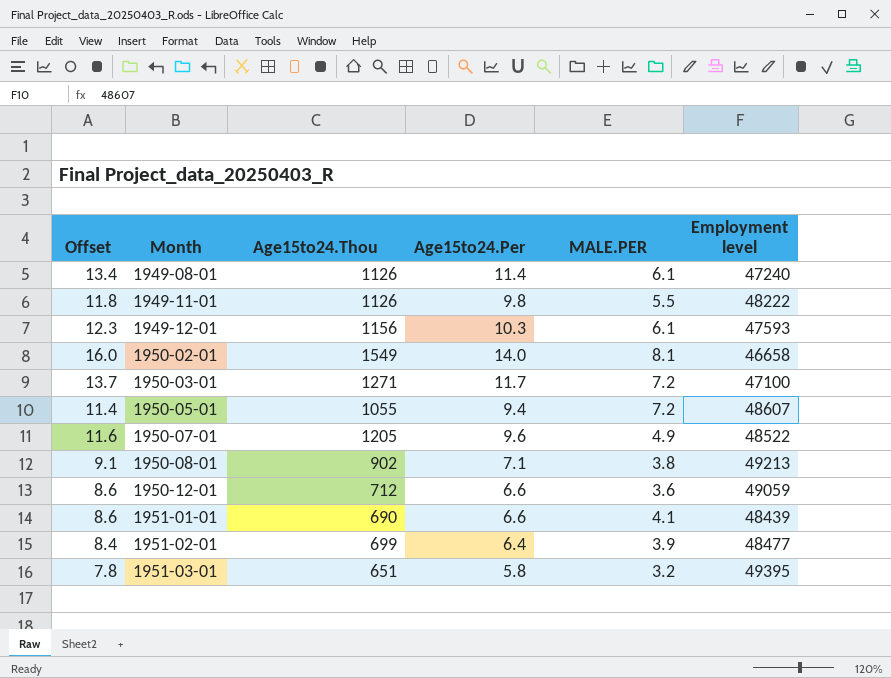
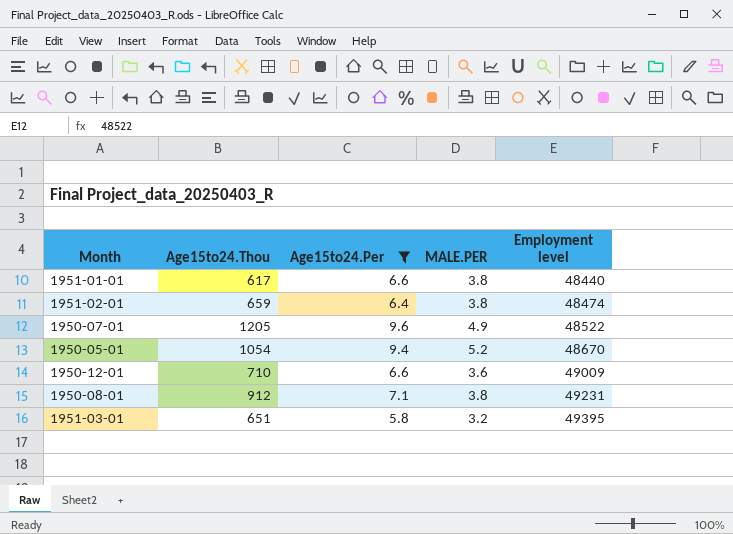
filter: none -> Age15to24.Per <= 9.6
row order: Month ascending -> Employment level ascending
column Offset | formula: [Age15to24.Per] + 2 -> none
1951-01-01 | Age15to24.Thou: 690 -> 617
1951-01-01 | MALE.PER: 4.1 -> 3.8
1951-01-01 | Employment level: 48439 -> 48440
1951-02-01 | Age15to24.Thou: 699 -> 659
1951-02-01 | MALE.PER: 3.9 -> 3.8
1951-02-01 | Employment level: 48477 -> 48474
1950-05-01 | Age15to24.Thou: 1055 -> 1054
1950-05-01 | MALE.PER: 7.2 -> 5.2
1950-05-01 | Employment level: 48607 -> 48670
1950-12-01 | Age15to24.Thou: 712 -> 710
1950-12-01 | Employment level: 49059 -> 49009
1950-08-01 | Age15to24.Thou: 902 -> 912
1950-08-01 | Employment level: 49213 -> 49231

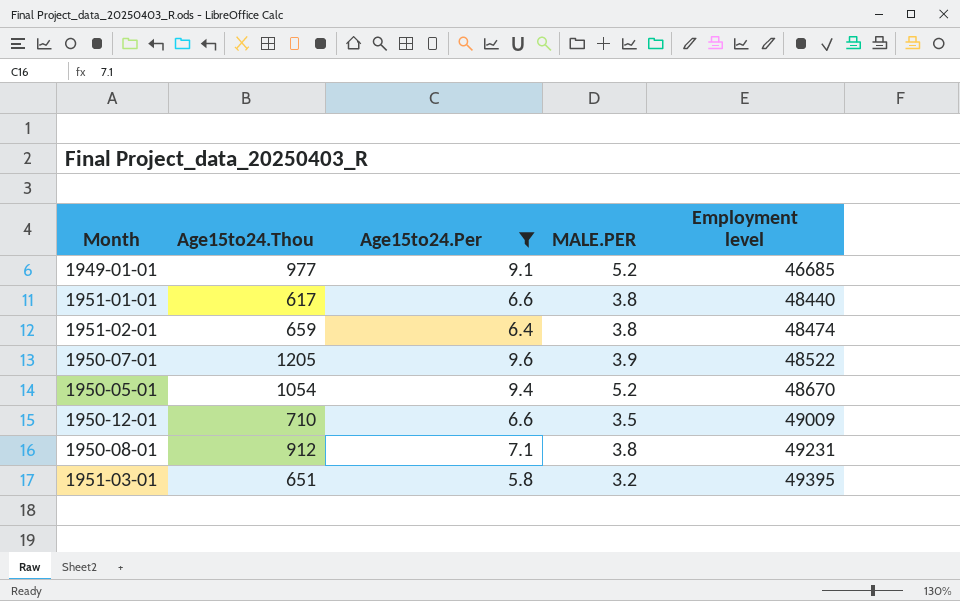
row 1949-01-01: none -> 977 | 9.1 | 5.2 | 46685
1950-07-01 | MALE.PER: 4.9 -> 3.9
1950-12-01 | MALE.PER: 3.6 -> 3.5

